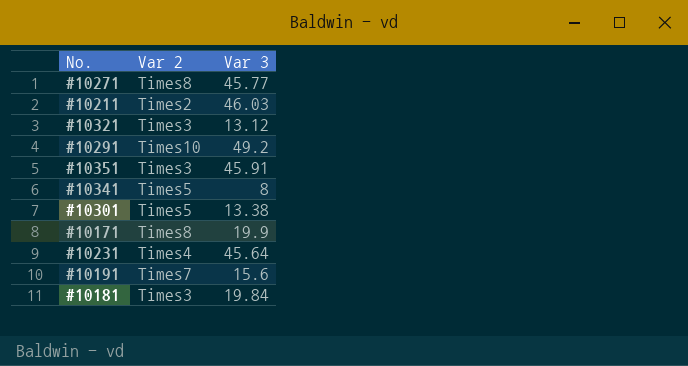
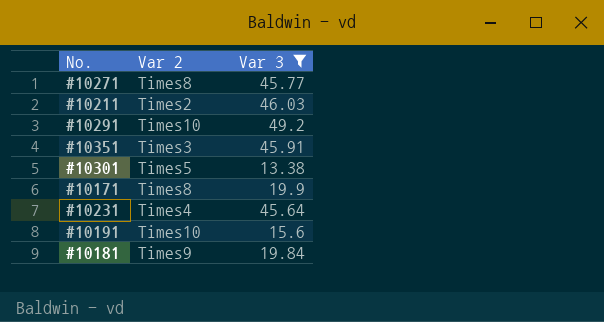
filter: none -> Var 3 >= 13.38
#10191 | Var 2: Times7 -> Times10
#10181 | Var 2: Times3 -> Times9

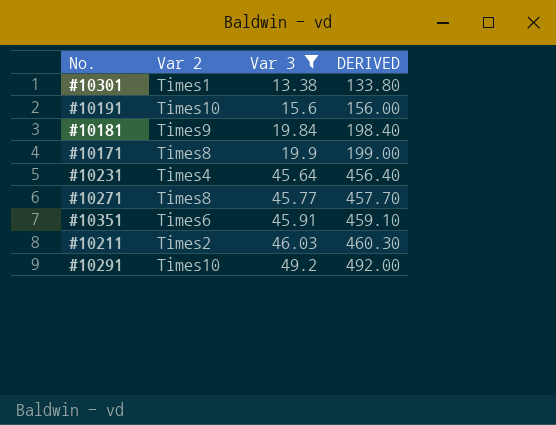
row order: none -> Var 3 ascending
column DERIVED | formula: none -> [Var 3] * 10
#10301 | Var 2: Times5 -> Times1
#10351 | Var 2: Times3 -> Times6

